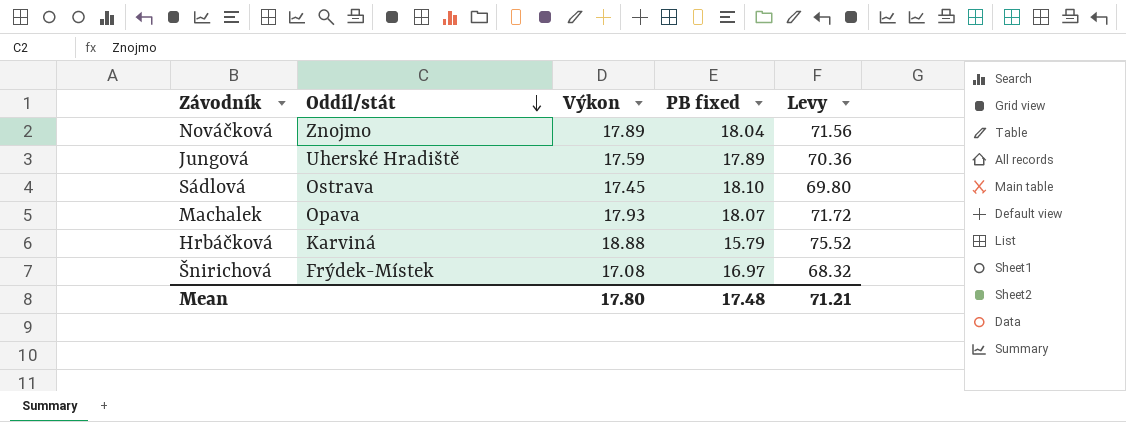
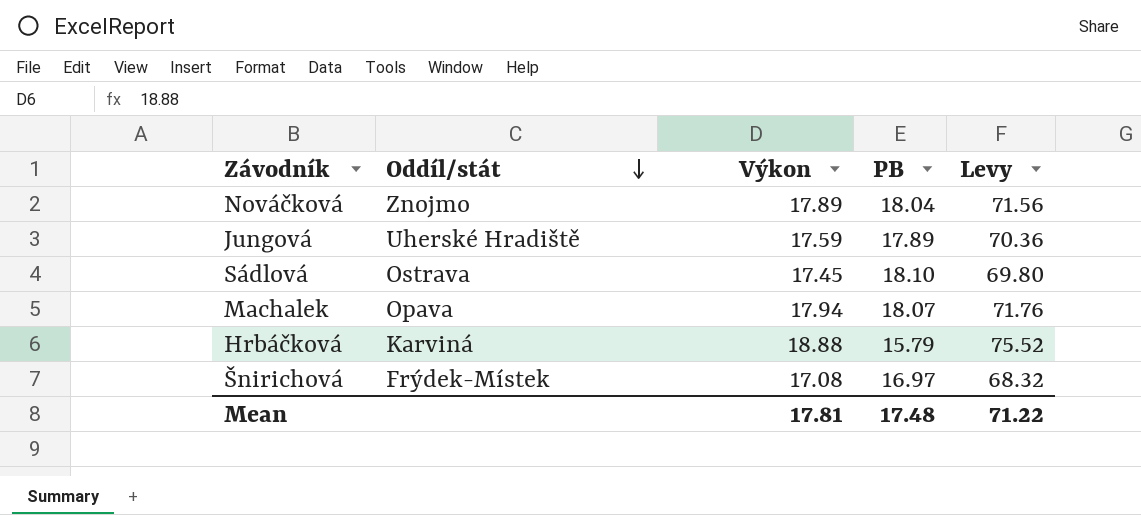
column name: PB fixed -> PB
Machalek | Výkon: 17.93 -> 17.94
Machalek | Levy: 71.72 -> 71.76
Mean | Výkon: 17.80 -> 17.81
Mean | Levy: 71.21 -> 71.22

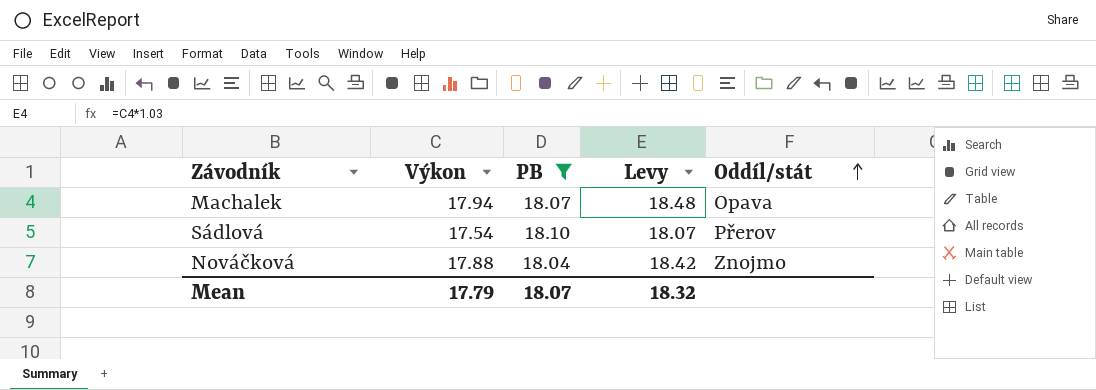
filter: none -> PB >= 18.04
row order: Oddíl/stát descending -> Oddíl/stát ascending
column Levy | formula: [Výkon] * 4 -> [Výkon] * 1.03
column Oddíl/stát | position: 2 -> 5
Sádlová | Výkon: 17.45 -> 17.54
Sádlová | Oddíl/stát: Ostrava -> Přerov
Nováčková | Výkon: 17.89 -> 17.88
Mean | Výkon: 17.81 -> 17.79
Mean | PB: 17.48 -> 18.07
Mean | Levy: 71.22 -> 18.32

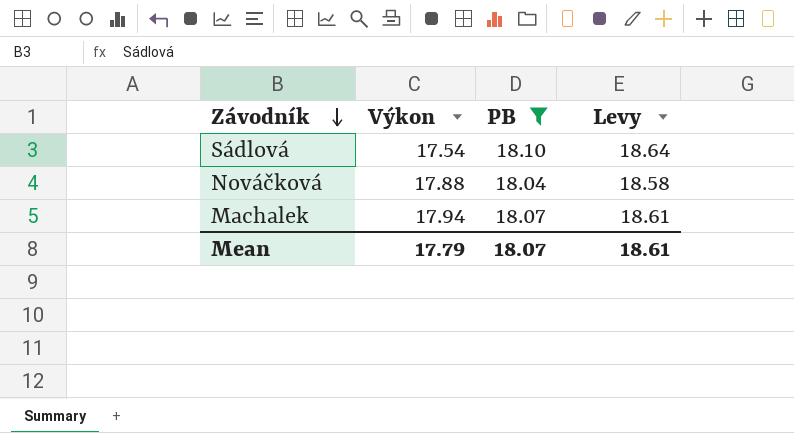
row order: Oddíl/stát ascending -> Závodník descending
column Oddíl/stát | position: 5 -> none
column Levy | formula: [Výkon] * 1.03 -> [PB] * 1.03
Mean | Levy: 18.32 -> 18.61

